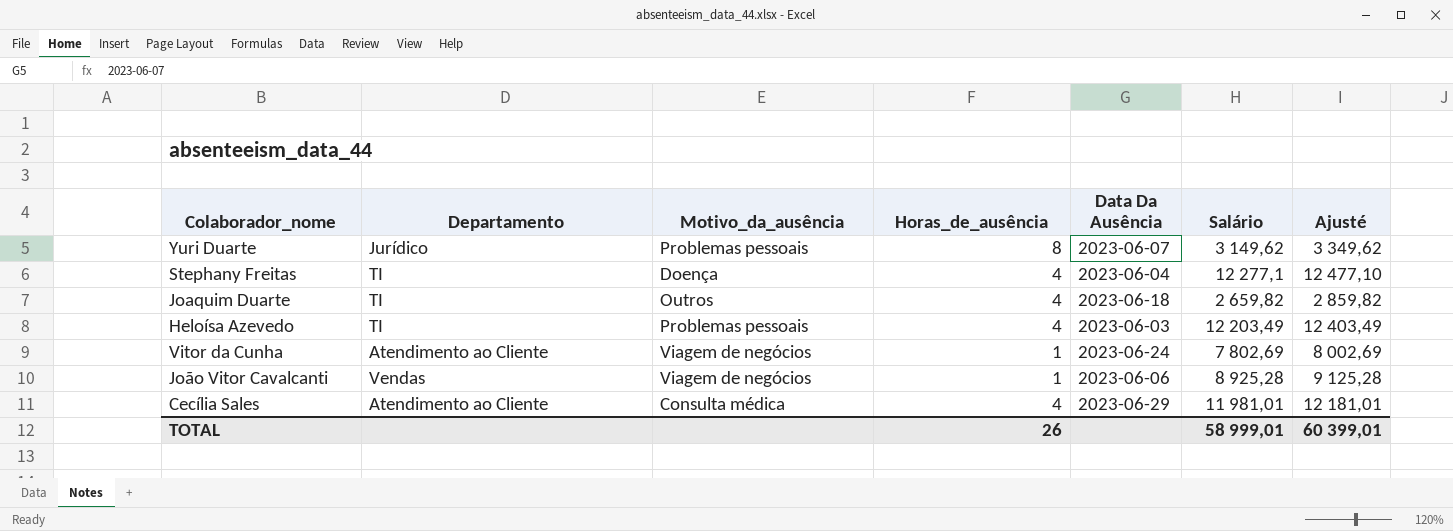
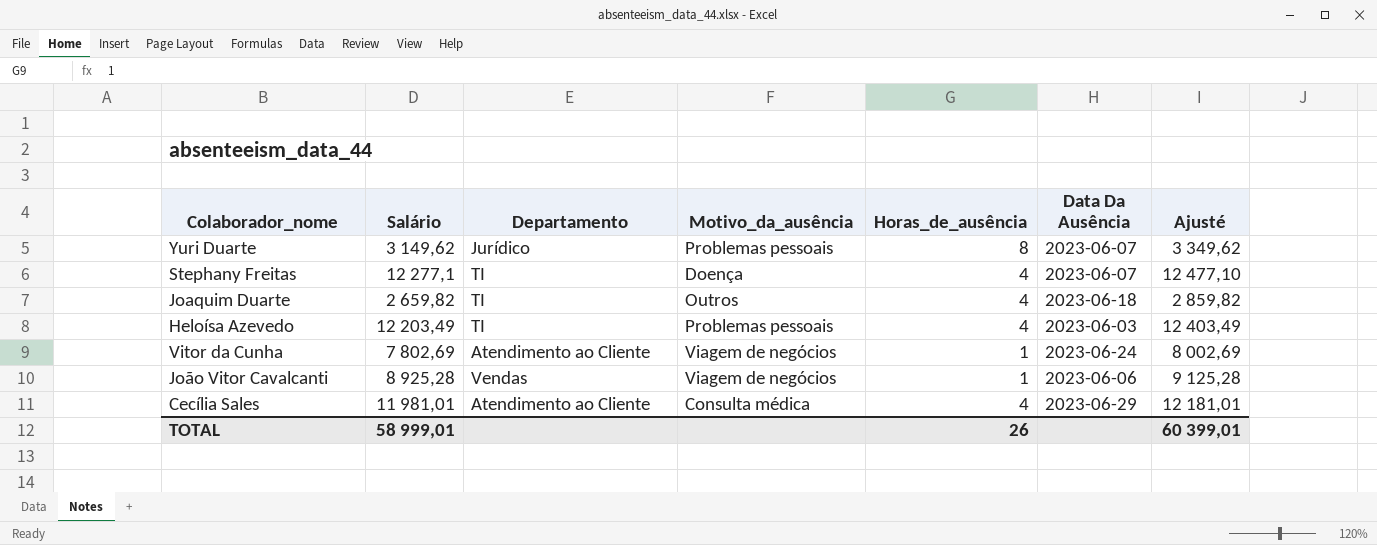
column Salário | position: 6 -> 2
Stephany Freitas | Data Da Ausência: 2023-06-04 -> 2023-06-07

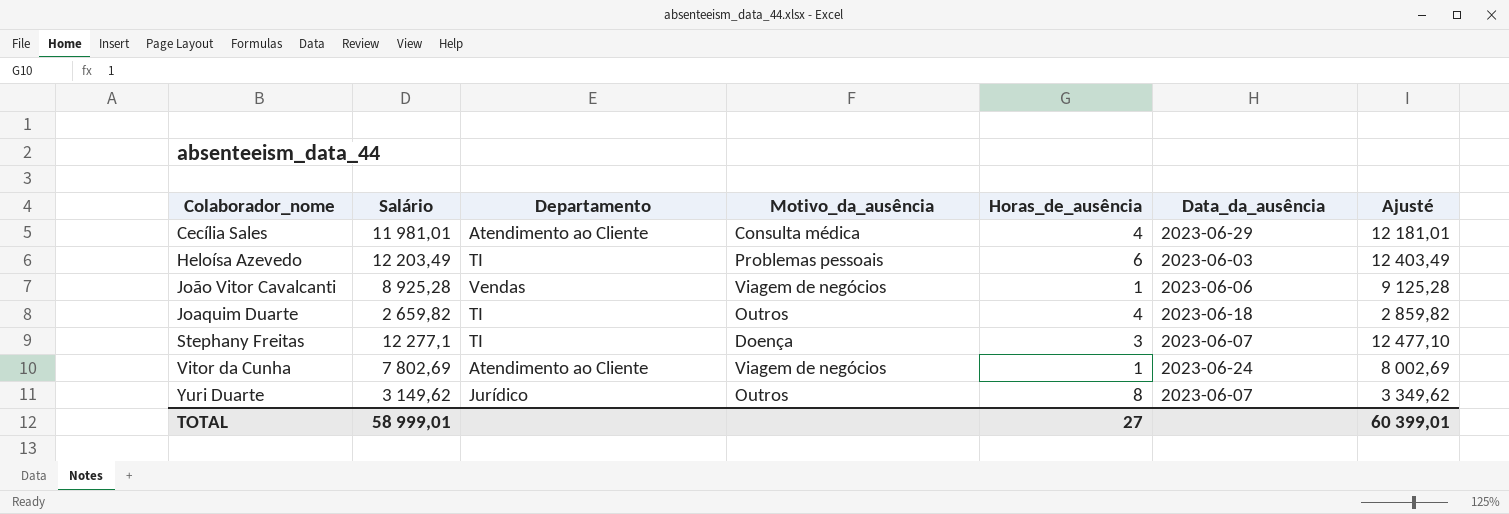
row order: none -> Colaborador_nome ascending
column name: Data Da Ausência -> Data_da_ausência
Heloísa Azevedo | Horas_de_ausência: 4 -> 6
Stephany Freitas | Horas_de_ausência: 4 -> 3
Yuri Duarte | Motivo_da_ausência: Problemas pessoais -> Outros
TOTAL | Horas_de_ausência: 26 -> 27

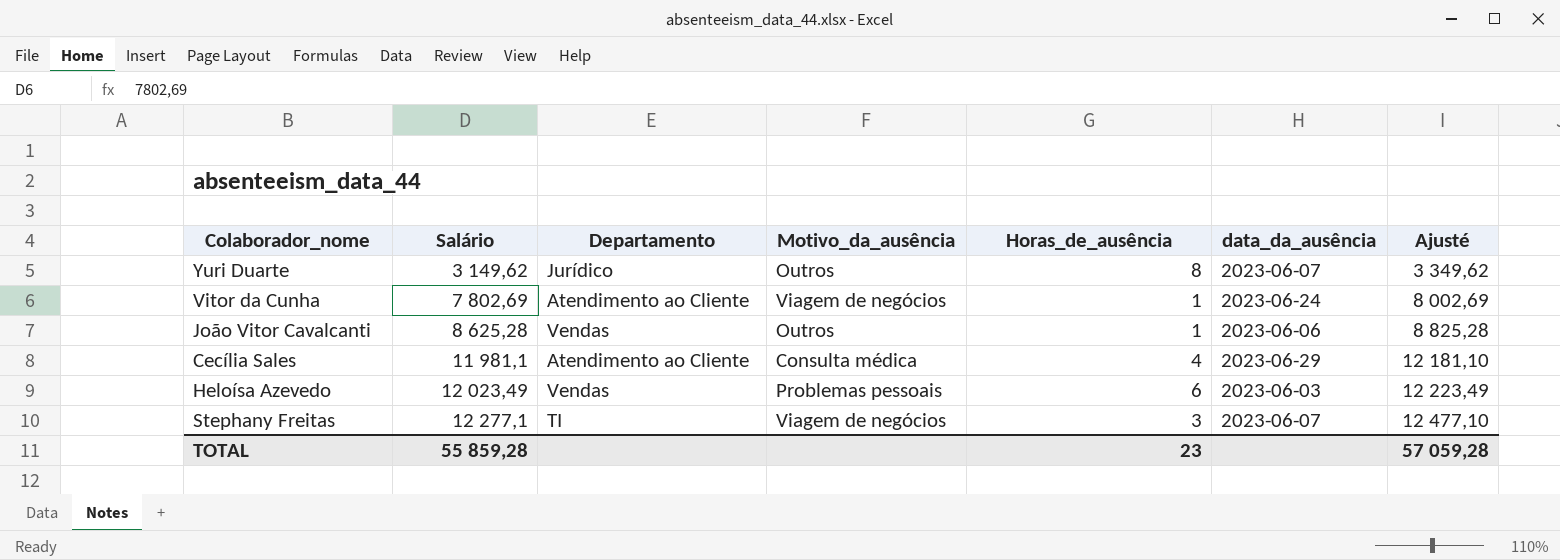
row order: Colaborador_nome ascending -> Salário ascending
column name: Data_da_ausência -> data_da_ausência
row Joaquim Duarte: 2 659,82 | TI | Outros | 4 | 2023-06-18 | 2 859,82 -> none
João Vitor Cavalcanti | Salário: 8 925,28 -> 8 625,28
João Vitor Cavalcanti | Motivo_da_ausência: Viagem de negócios -> Outros
João Vitor Cavalcanti | Ajusté: 9 125,28 -> 8 825,28
Cecília Sales | Salário: 11 981,01 -> 11 981,1
Cecília Sales | Ajusté: 12 181,01 -> 12 181,10
Heloísa Azevedo | Salário: 12 203,49 -> 12 023,49
Heloísa Azevedo | Departamento: TI -> Vendas
Heloísa Azevedo | Ajusté: 12 403,49 -> 12 223,49
Stephany Freitas | Motivo_da_ausência: Doença -> Viagem de negócios
TOTAL | Salário: 58 999,01 -> 55 859,28
TOTAL | Horas_de_ausência: 27 -> 23
TOTAL | Ajusté: 60 399,01 -> 57 059,28

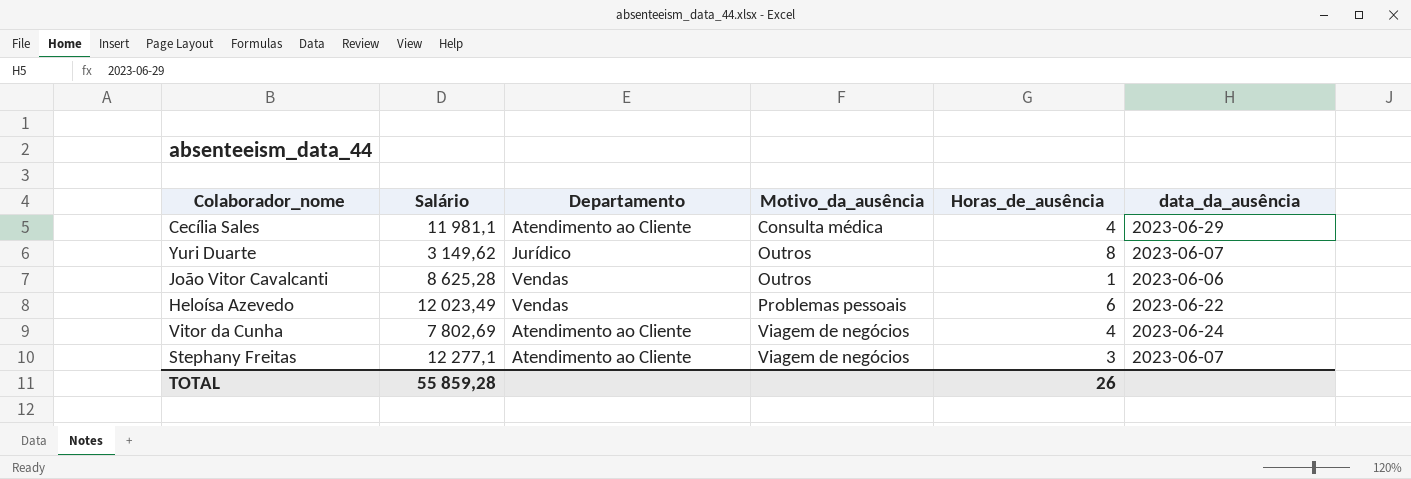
row order: Salário ascending -> Motivo_da_ausência ascending
column Ajusté | formula: [Salário] + 200 -> none
Heloísa Azevedo | data_da_ausência: 2023-06-03 -> 2023-06-22
Vitor da Cunha | Horas_de_ausência: 1 -> 4
Stephany Freitas | Departamento: TI -> Atendimento ao Cliente
TOTAL | Horas_de_ausência: 23 -> 26

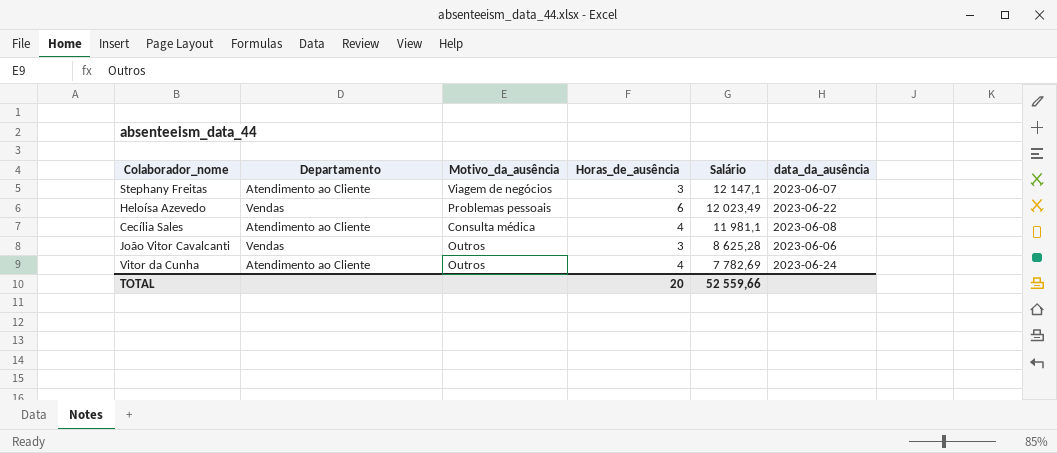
row order: Motivo_da_ausência ascending -> Salário descending
column Salário | position: 2 -> 5
row Yuri Duarte: 3 149,62 | Jurídico | Outros | 8 | 2023-06-07 -> none
Stephany Freitas | Salário: 12 277,1 -> 12 147,1
Cecília Sales | data_da_ausência: 2023-06-29 -> 2023-06-08
João Vitor Cavalcanti | Horas_de_ausência: 1 -> 3
Vitor da Cunha | Motivo_da_ausência: Viagem de negócios -> Outros
Vitor da Cunha | Salário: 7 802,69 -> 7 782,69
TOTAL | Horas_de_ausência: 26 -> 20
TOTAL | Salário: 55 859,28 -> 52 559,66

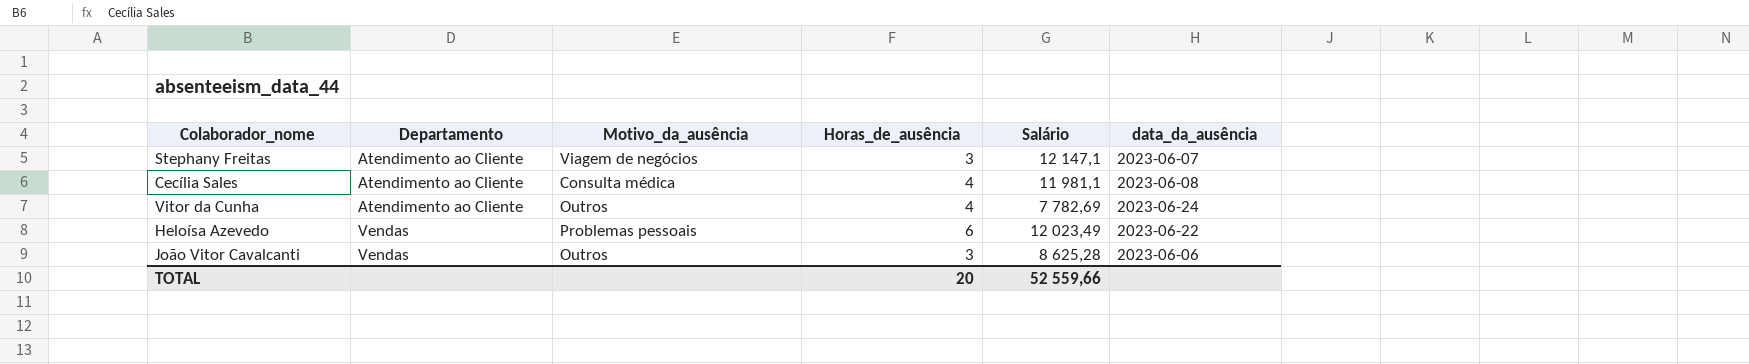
row order: Salário descending -> Departamento ascending

